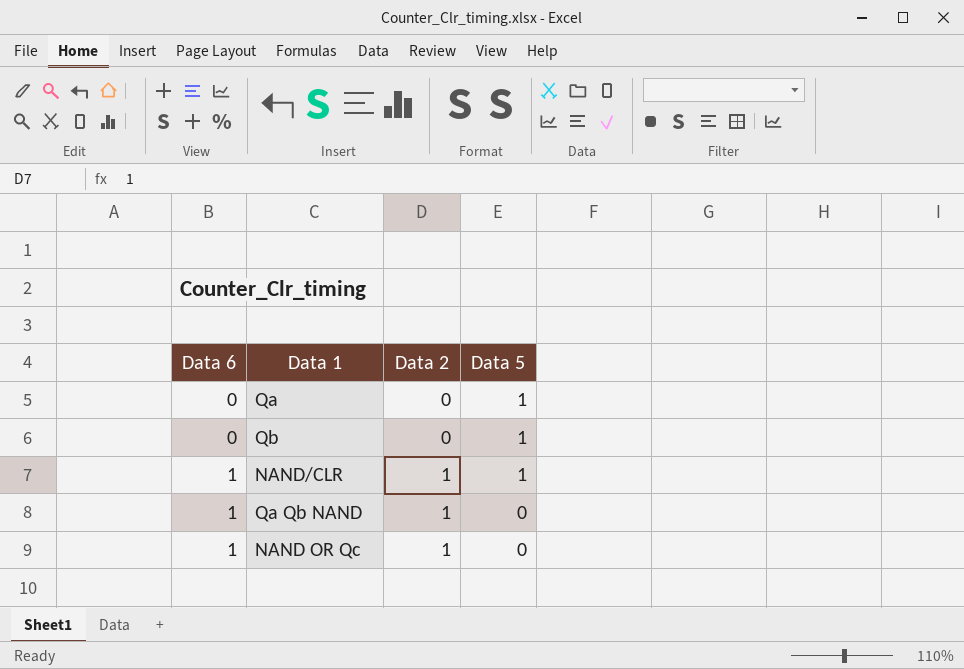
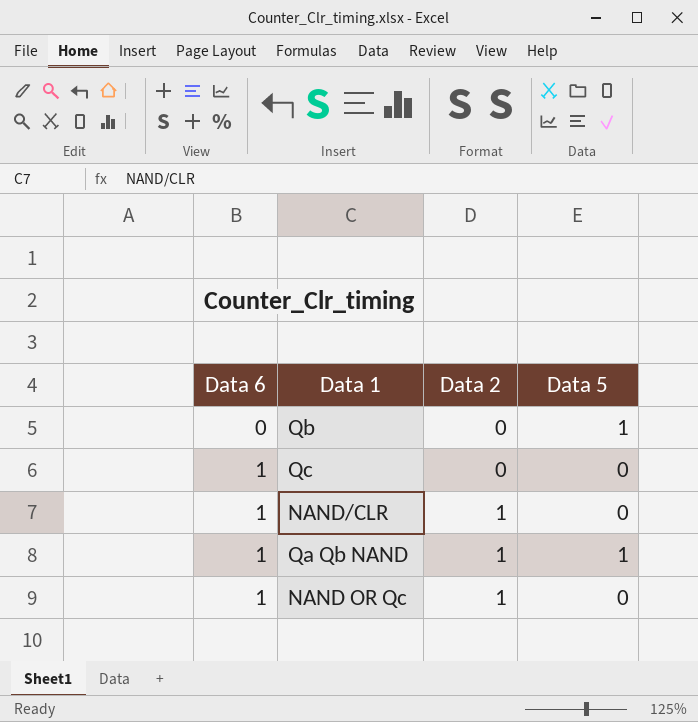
row Qa: 0 | 0 | 1 -> none
row Qc: none -> 1 | 0 | 0
NAND/CLR | Data 5: 1 -> 0
Qa Qb NAND | Data 5: 0 -> 1

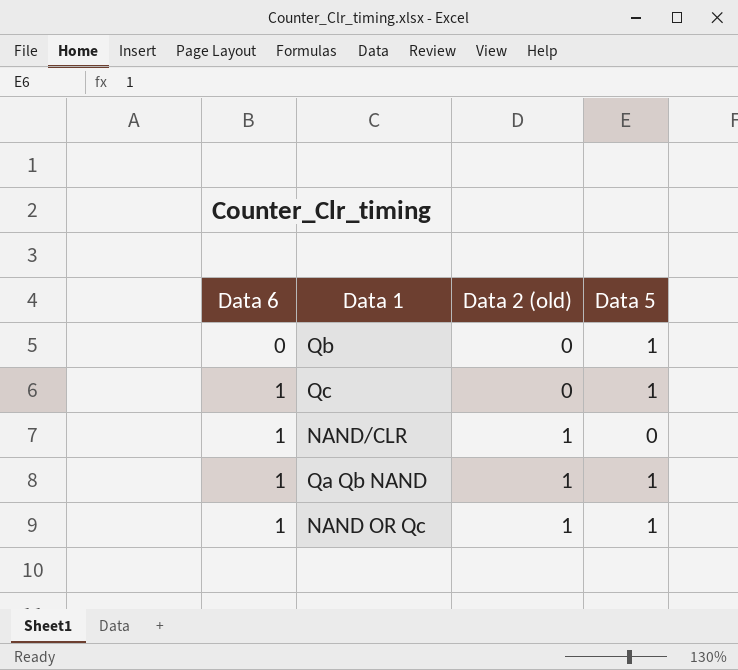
column name: Data 2 -> Data 2 (old)
Qc | Data 5: 0 -> 1
NAND OR Qc | Data 5: 0 -> 1

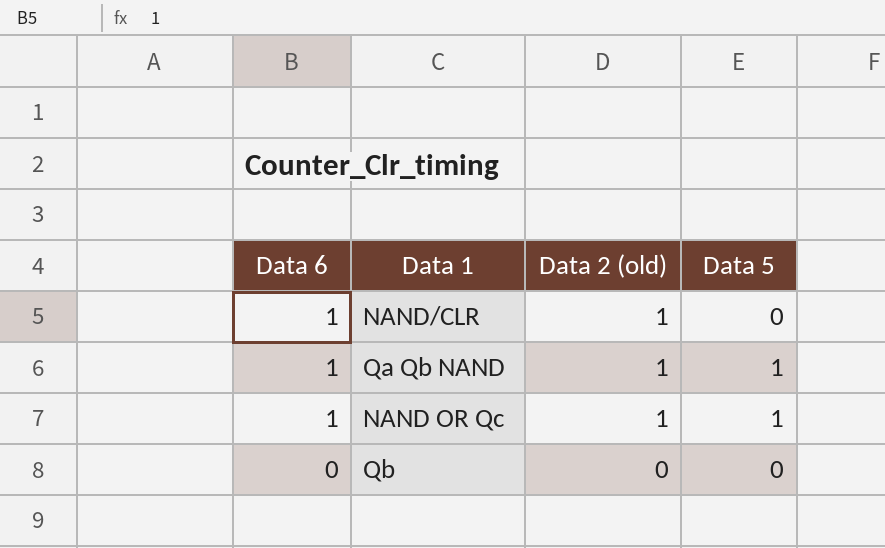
row order: Data 6 ascending -> Data 6 descending
row Qc: 1 | 0 | 1 -> none
Qb | Data 5: 1 -> 0

